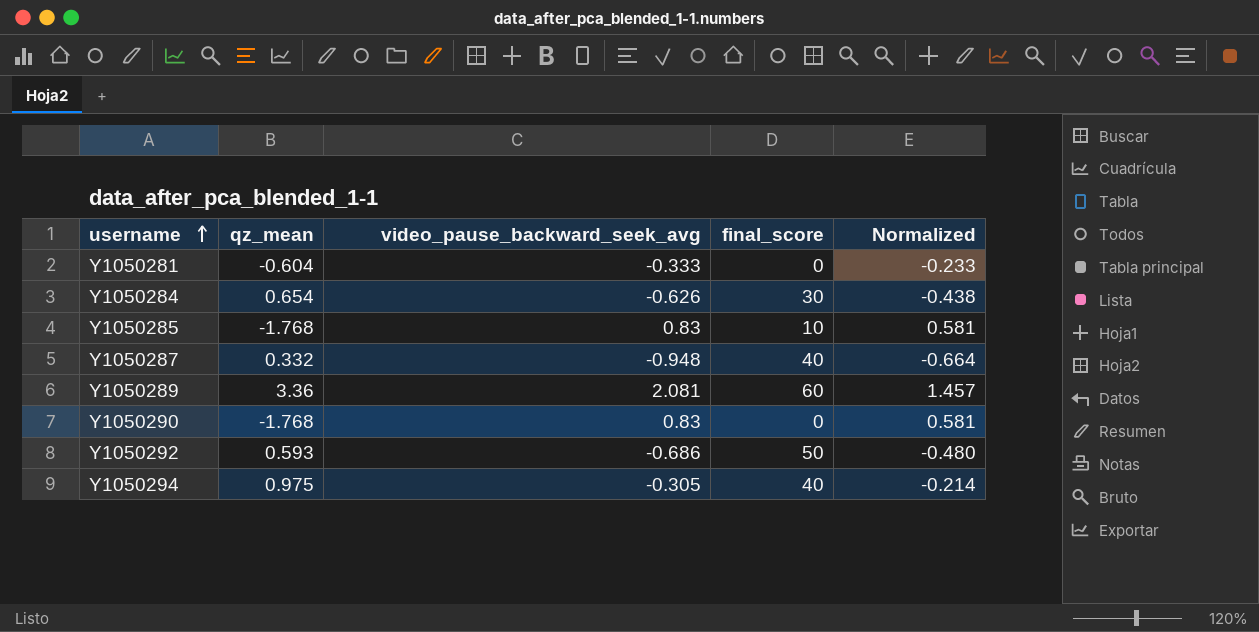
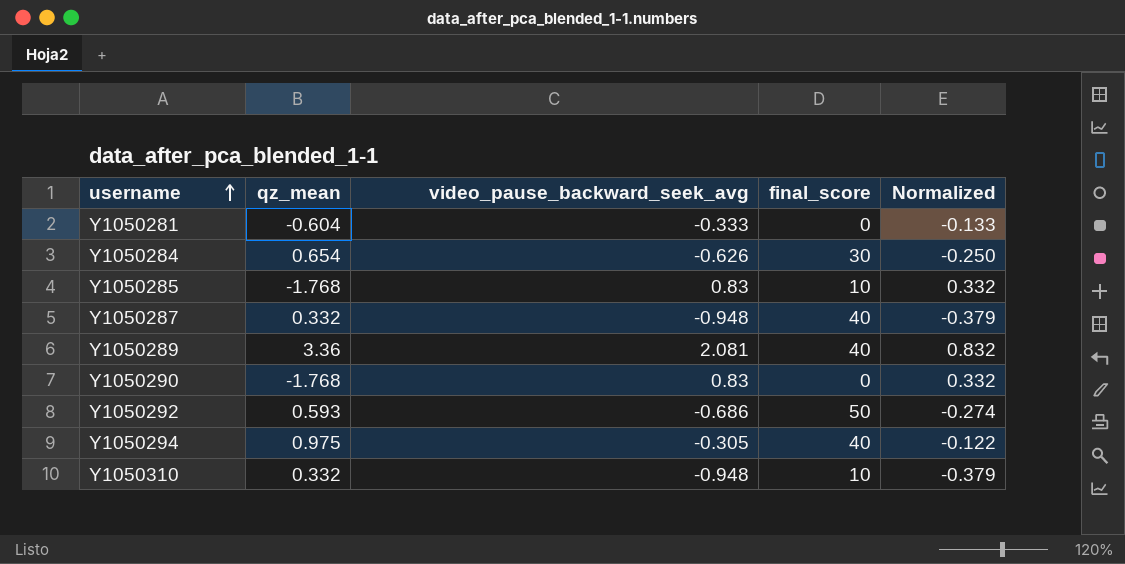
column Normalized | formula: [video_pause_backward_seek_avg] * 0.7 -> [video_pause_backward_seek_avg] * 0.4
Y1050289 | final_score: 60 -> 40
row Y1050310: none -> 0.332 | -0.948 | 10 | -0.379

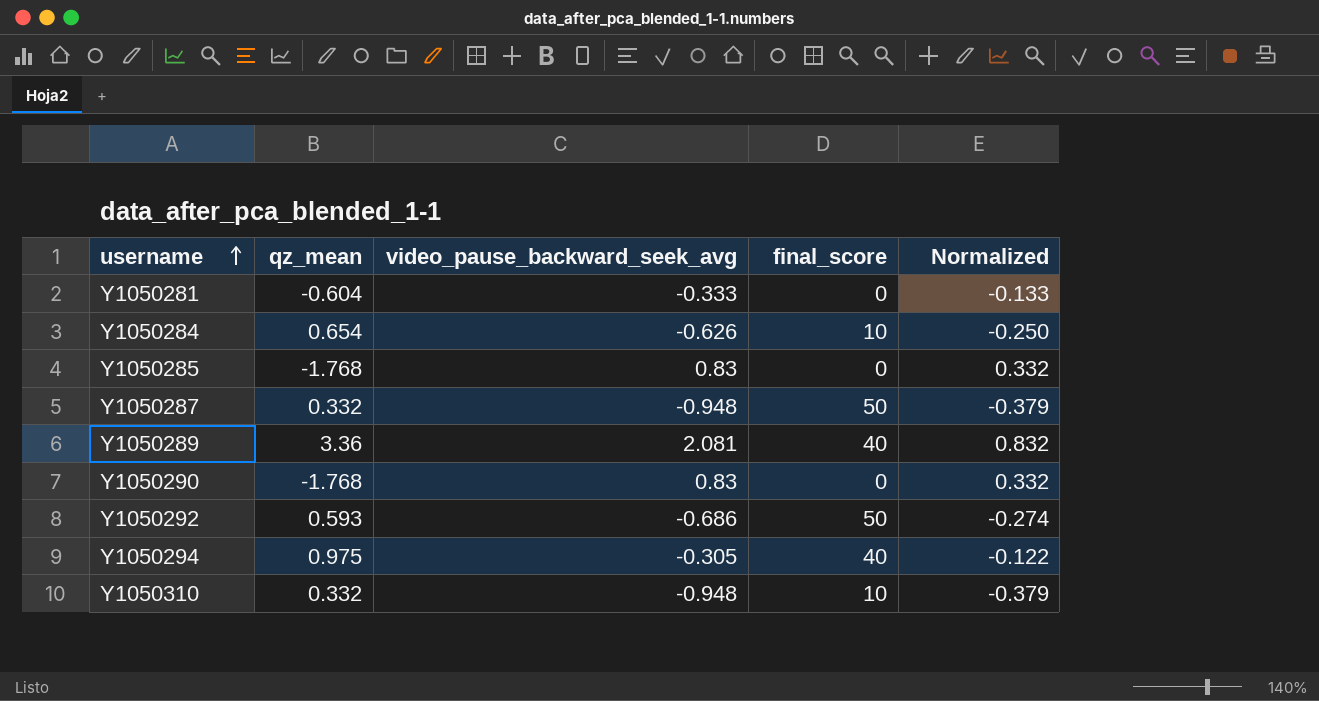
Y1050284 | final_score: 30 -> 10
Y1050285 | final_score: 10 -> 0
Y1050287 | final_score: 40 -> 50

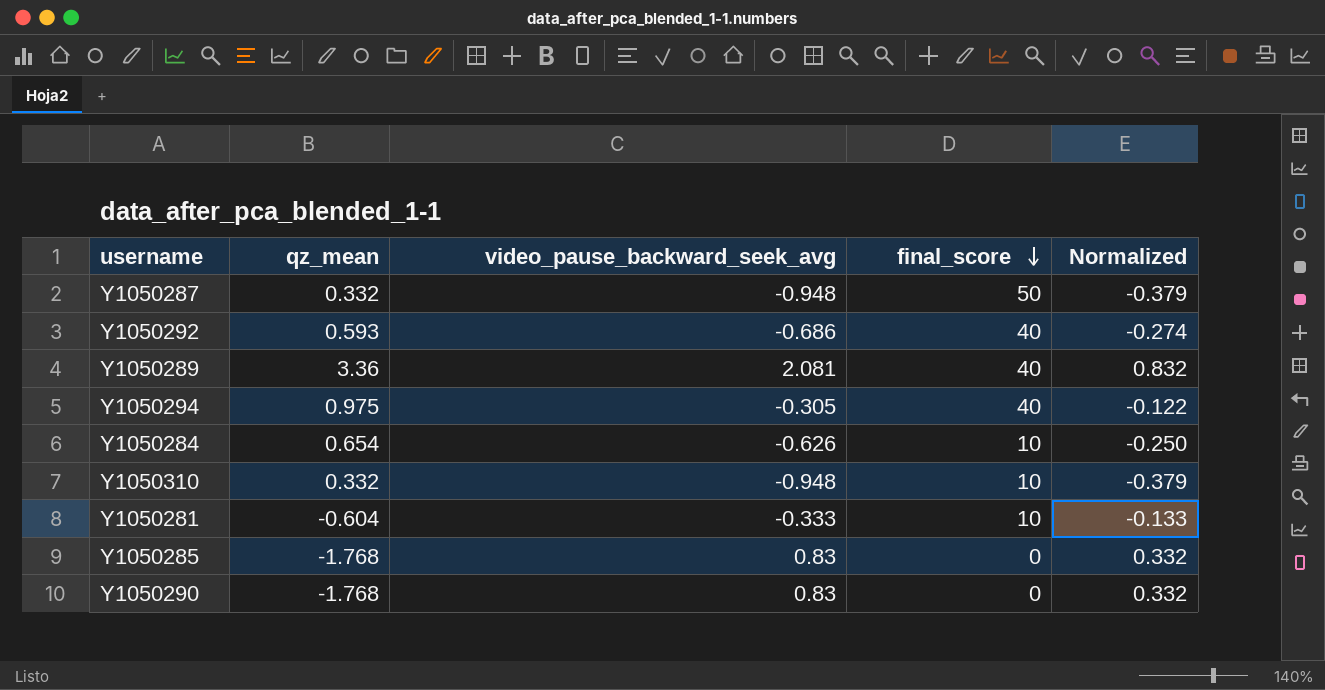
row order: username ascending -> final_score descending
Y1050292 | final_score: 50 -> 40
Y1050281 | final_score: 0 -> 10

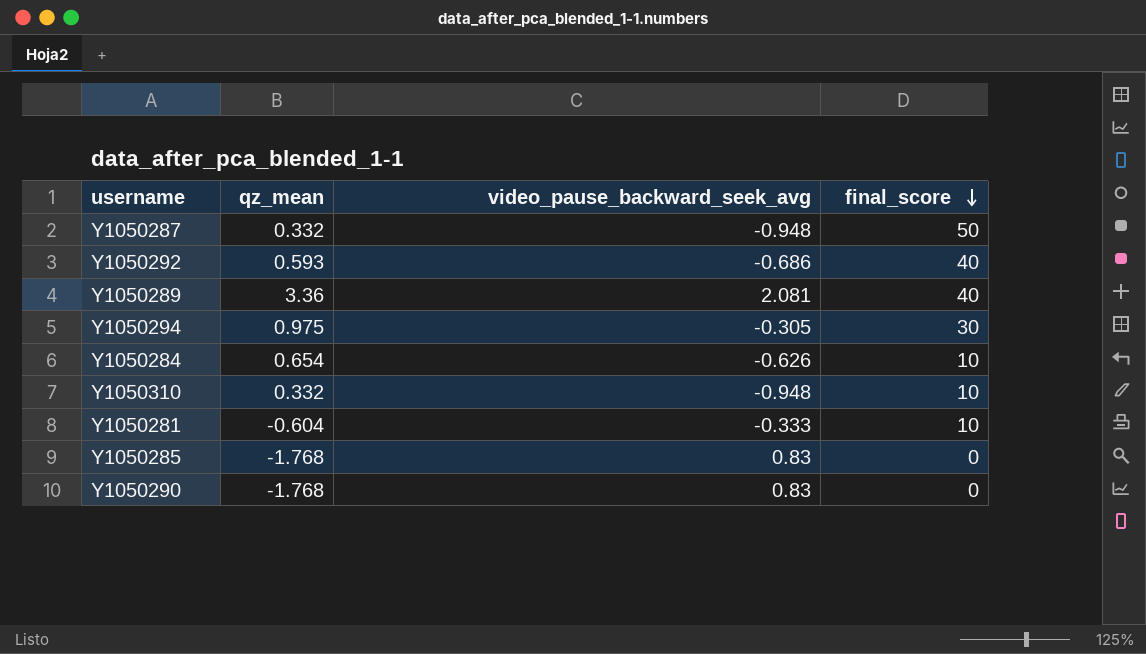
column Normalized | formula: [video_pause_backward_seek_avg] * 0.4 -> none
Y1050294 | final_score: 40 -> 30

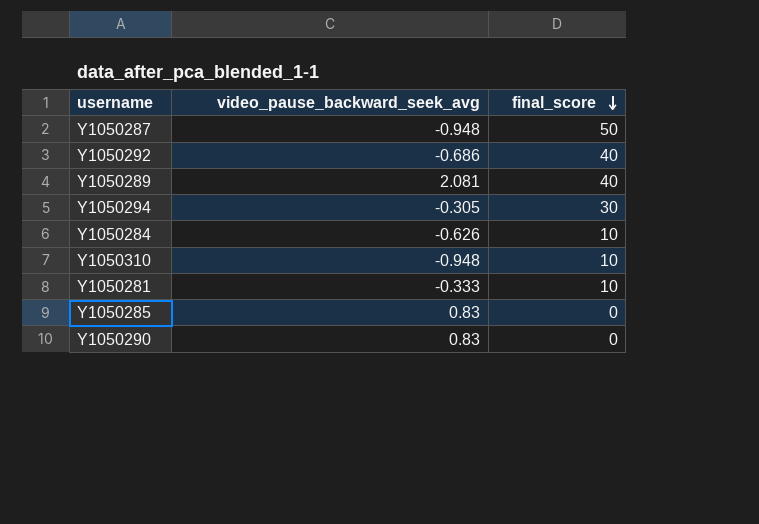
column qz_mean | position: 2 -> none

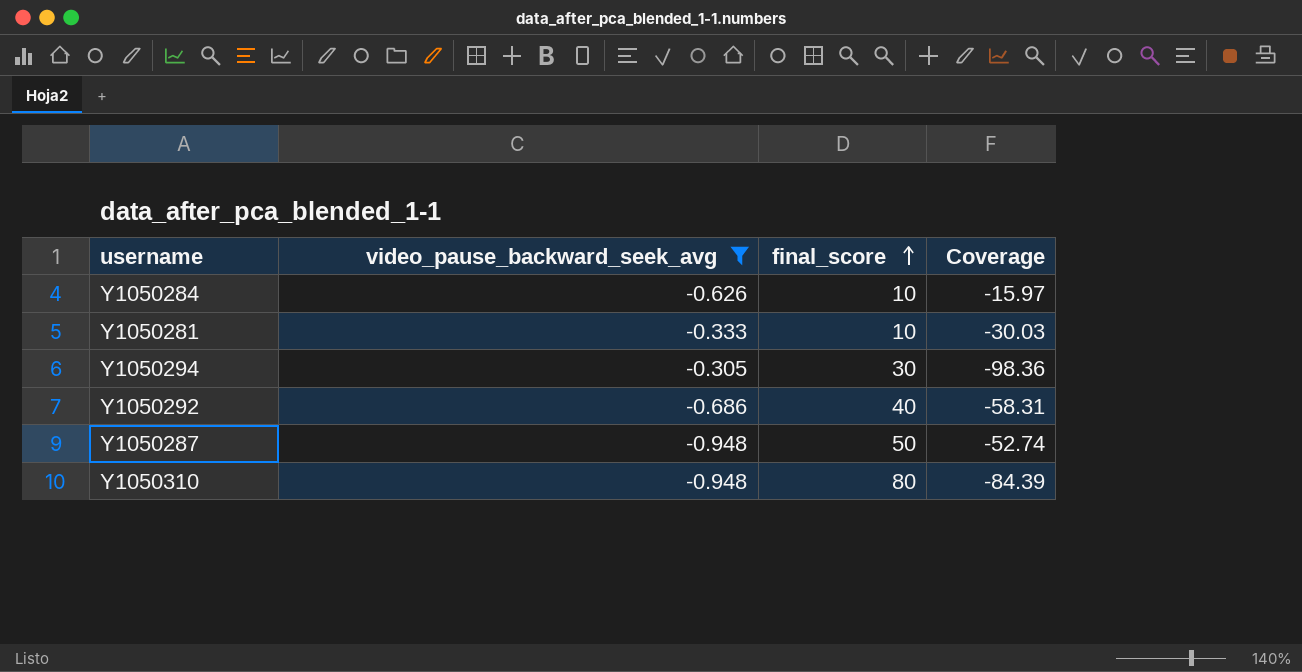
filter: none -> video_pause_backward_seek_avg <= -0.305
row order: final_score descending -> final_score ascending
column Coverage | formula: none -> [final_score] / [video_pause_backward_seek_avg]
Y1050310 | final_score: 10 -> 80

